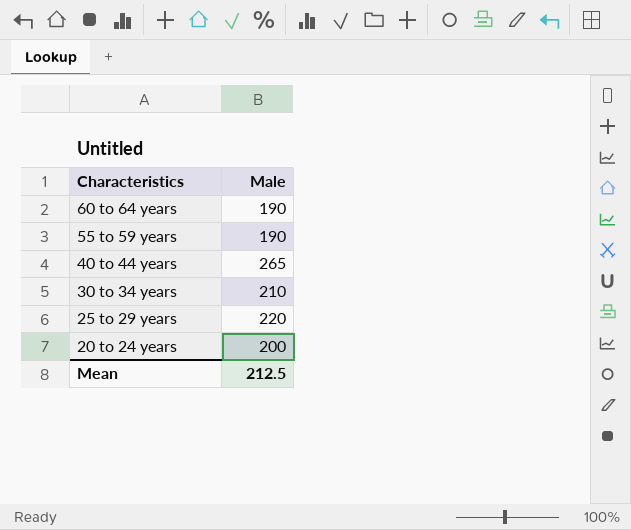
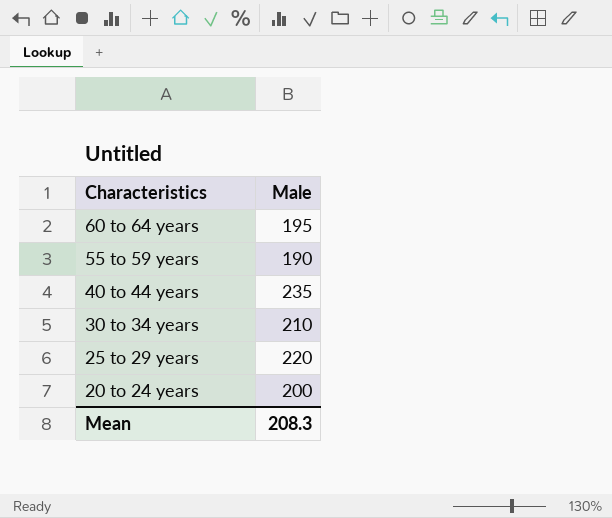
60 to 64 years | Male: 190 -> 195
40 to 44 years | Male: 265 -> 235
Mean | Male: 212.5 -> 208.3

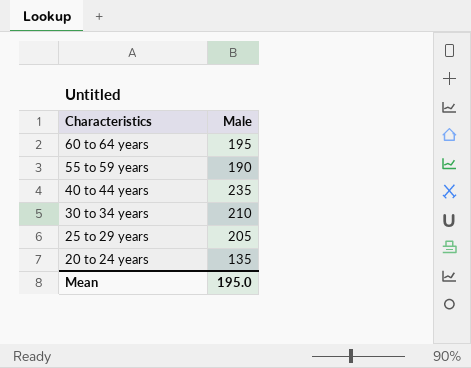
25 to 29 years | Male: 220 -> 205
20 to 24 years | Male: 200 -> 135
Mean | Male: 208.3 -> 195.0

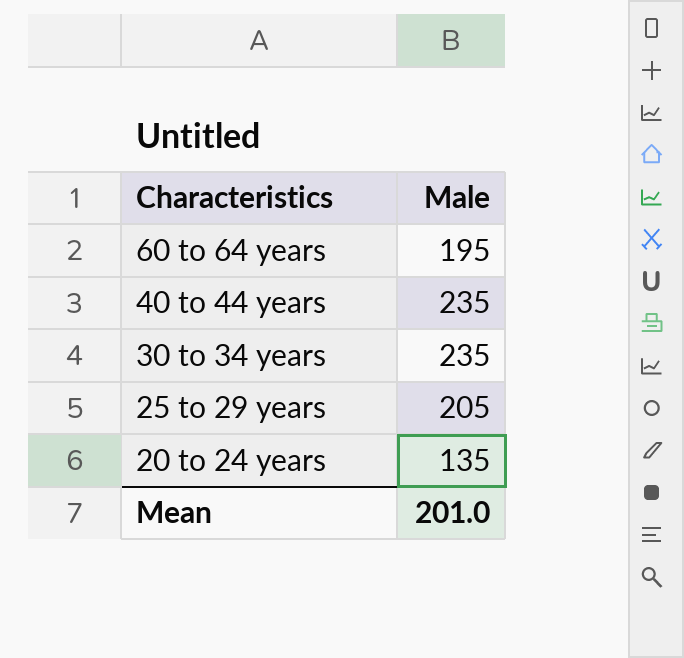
row 55 to 59 years: 190 -> none
30 to 34 years | Male: 210 -> 235
Mean | Male: 195.0 -> 201.0

